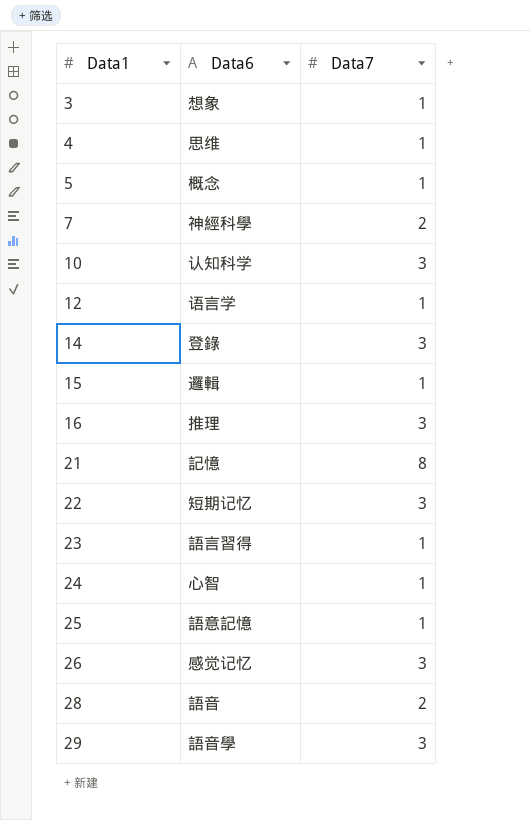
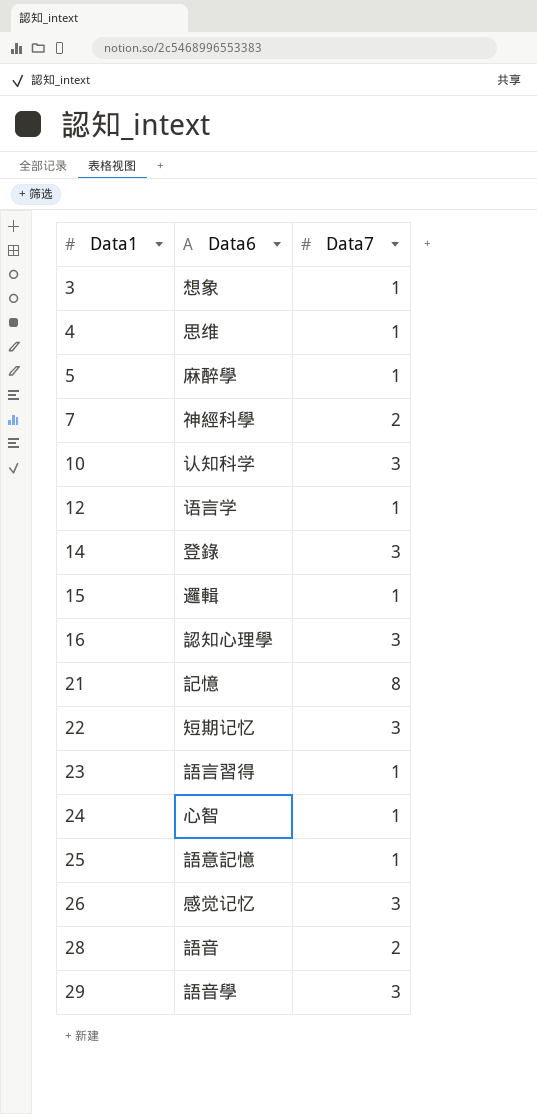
5 | Data6: 概念 -> 麻醉學
16 | Data6: 推理 -> 認知心理學

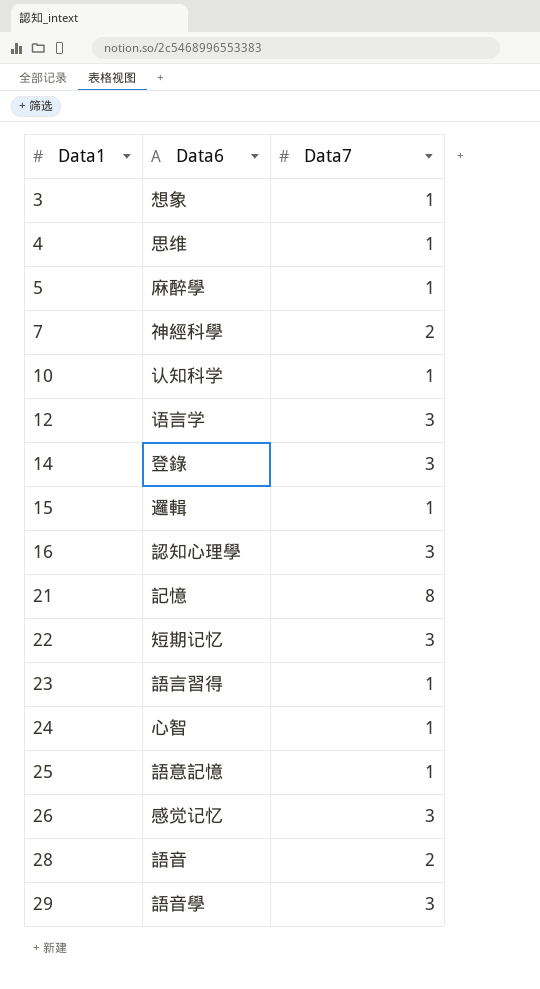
10 | Data7: 3 -> 1
12 | Data7: 1 -> 3

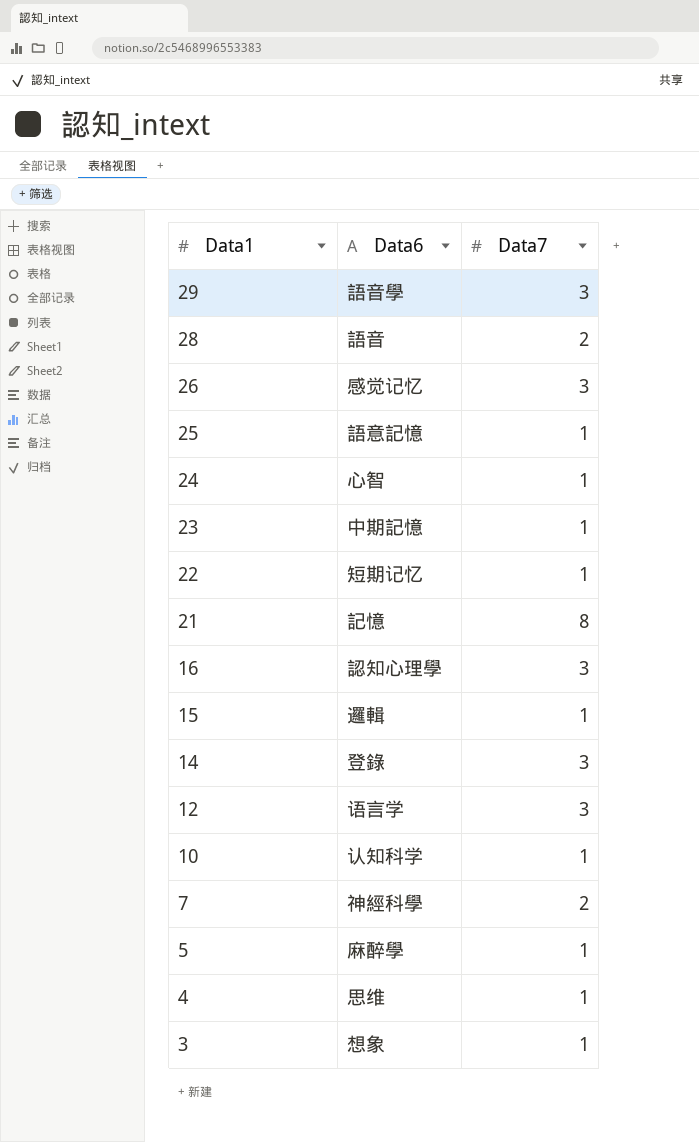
row order: Data1 ascending -> Data1 descending
23 | Data6: 語言習得 -> 中期記憶
22 | Data7: 3 -> 1

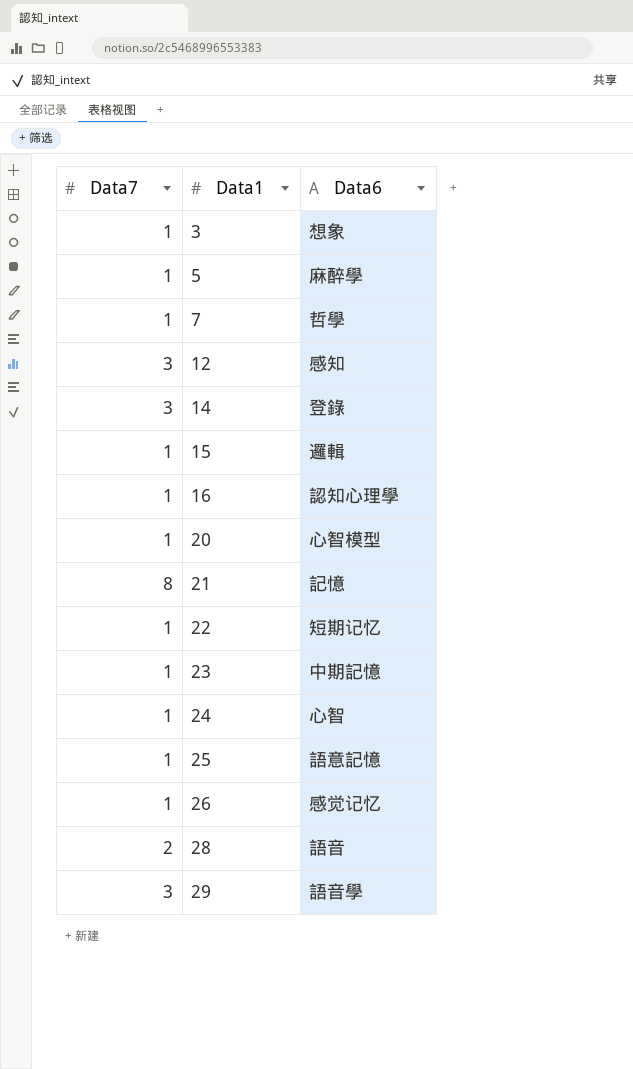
row order: Data1 descending -> Data1 ascending
column Data7 | position: 3 -> 1
row 10: 认知科学 | 1 -> none
row 4: 思维 | 1 -> none
7 | Data7: 2 -> 1
7 | Data6: 神經科學 -> 哲學
12 | Data6: 语言学 -> 感知
16 | Data7: 3 -> 1
row 20: none -> 1 | 心智模型
26 | Data7: 3 -> 1

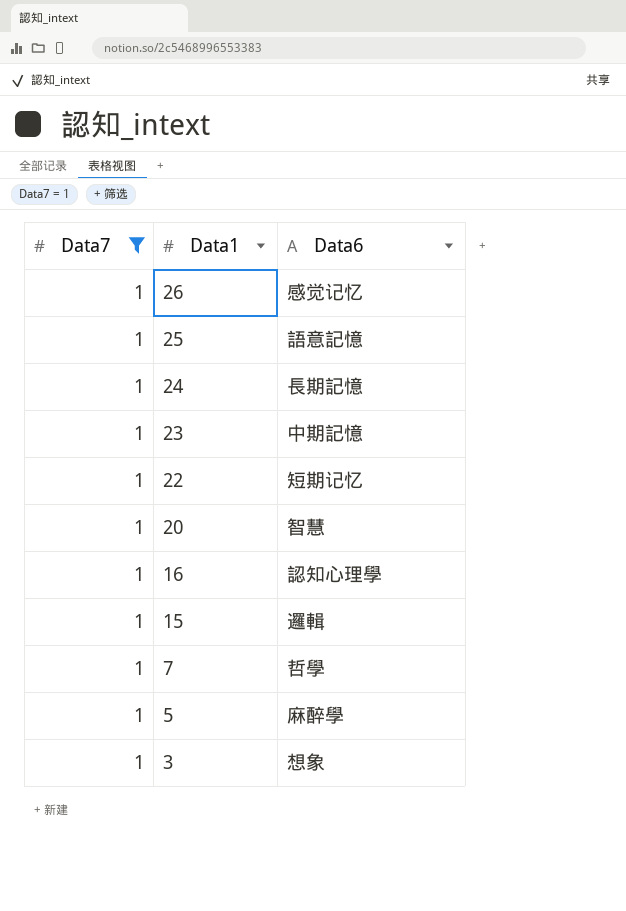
filter: none -> Data7 = 1
row order: Data1 ascending -> Data1 descending
24 | Data6: 心智 -> 長期記憶
20 | Data6: 心智模型 -> 智慧

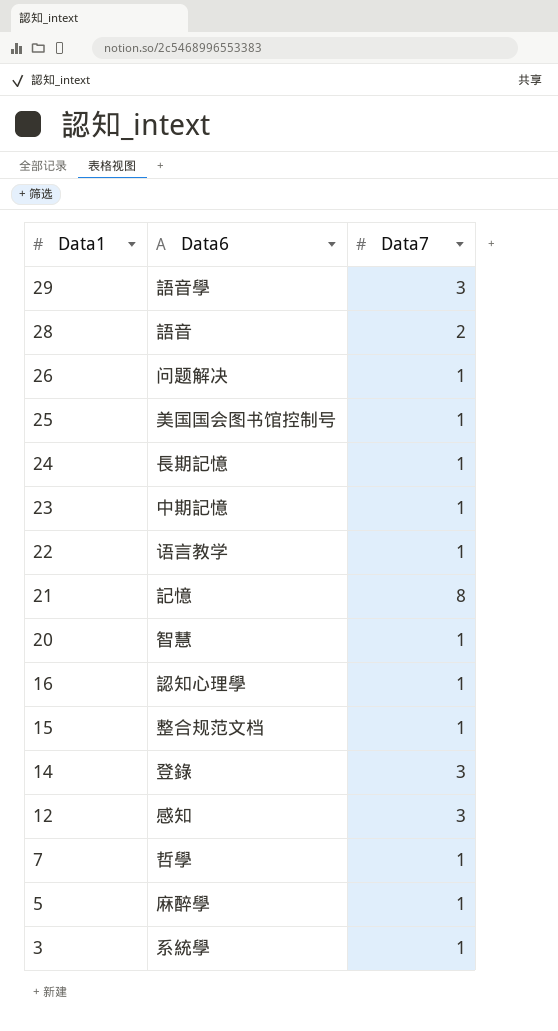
filter: Data7 = 1 -> none
column Data7 | position: 1 -> 3
26 | Data6: 感觉记忆 -> 问题解决
25 | Data6: 語意記憶 -> 美国国会图书馆控制号
22 | Data6: 短期记忆 -> 语言教学
15 | Data6: 邏輯 -> 整合规范文档
3 | Data6: 想象 -> 系統學

